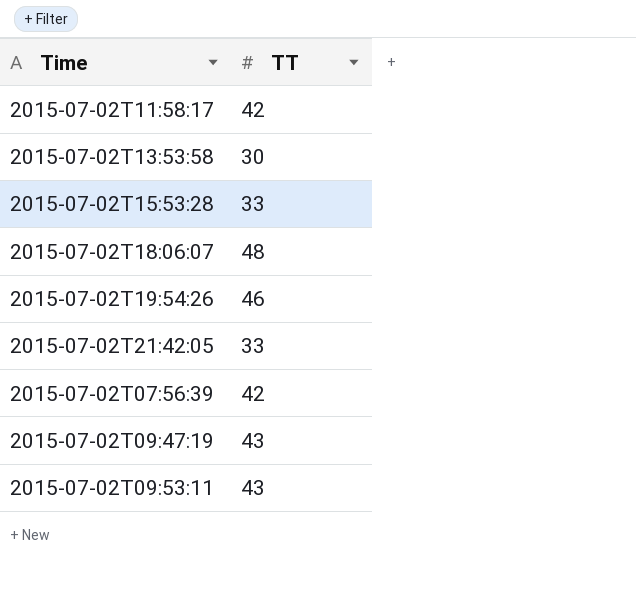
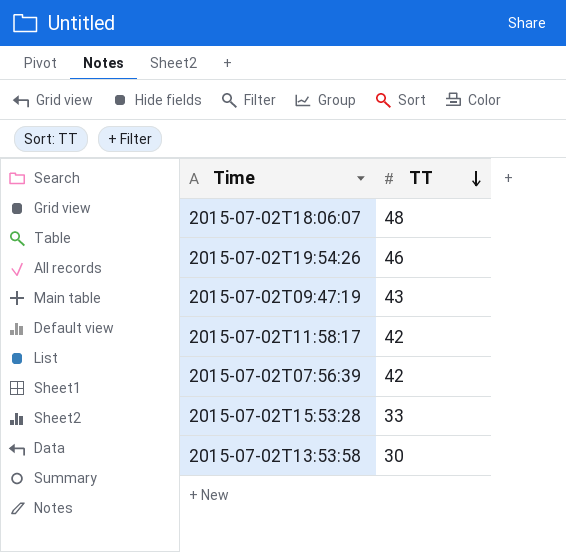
row order: none -> TT descending
row 2015-07-02T21:42:05: 33 -> none
row 2015-07-02T09:53:11: 43 -> none

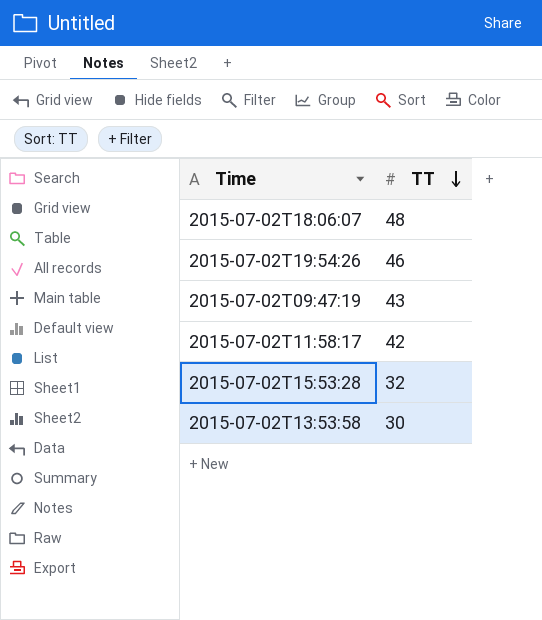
row 2015-07-02T07:56:39: 42 -> none
2015-07-02T15:53:28 | TT: 33 -> 32

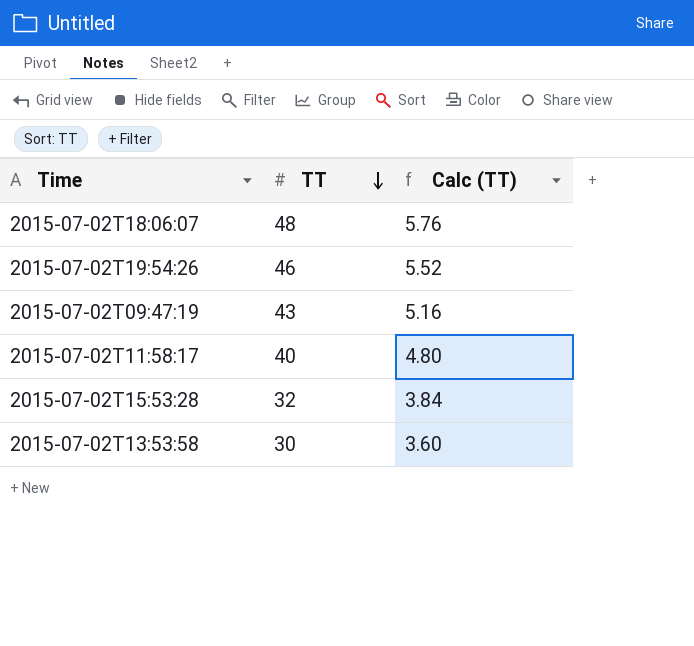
column Calc (TT) | formula: none -> [TT] * 0.12
2015-07-02T11:58:17 | TT: 42 -> 40

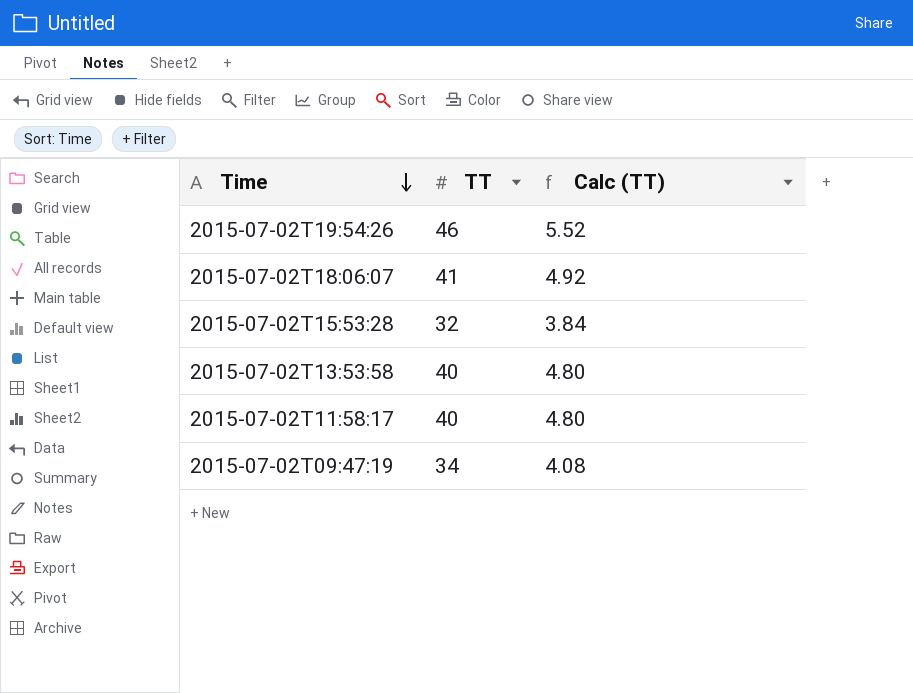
row order: TT descending -> Time descending
2015-07-02T18:06:07 | TT: 48 -> 41
2015-07-02T18:06:07 | Calc (TT): 5.76 -> 4.92
2015-07-02T13:53:58 | TT: 30 -> 40
2015-07-02T13:53:58 | Calc (TT): 3.60 -> 4.80
2015-07-02T09:47:19 | TT: 43 -> 34
2015-07-02T09:47:19 | Calc (TT): 5.16 -> 4.08

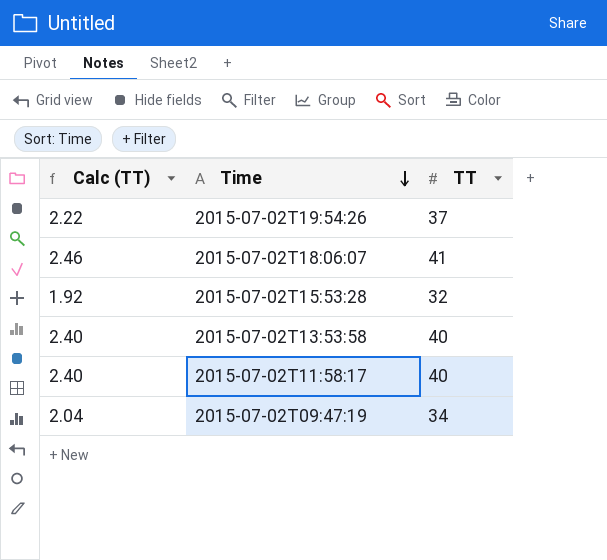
column Calc (TT) | formula: [TT] * 0.12 -> [TT] * 0.06
column Calc (TT) | position: 3 -> 1
2015-07-02T19:54:26 | TT: 46 -> 37

